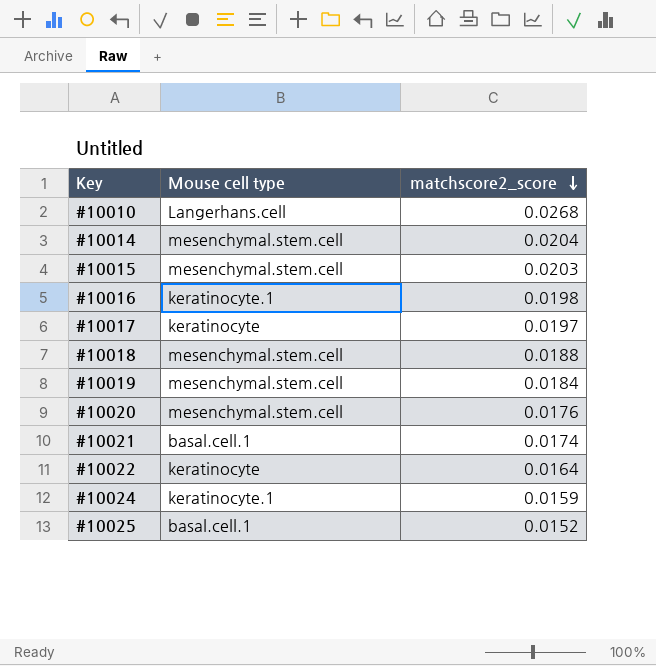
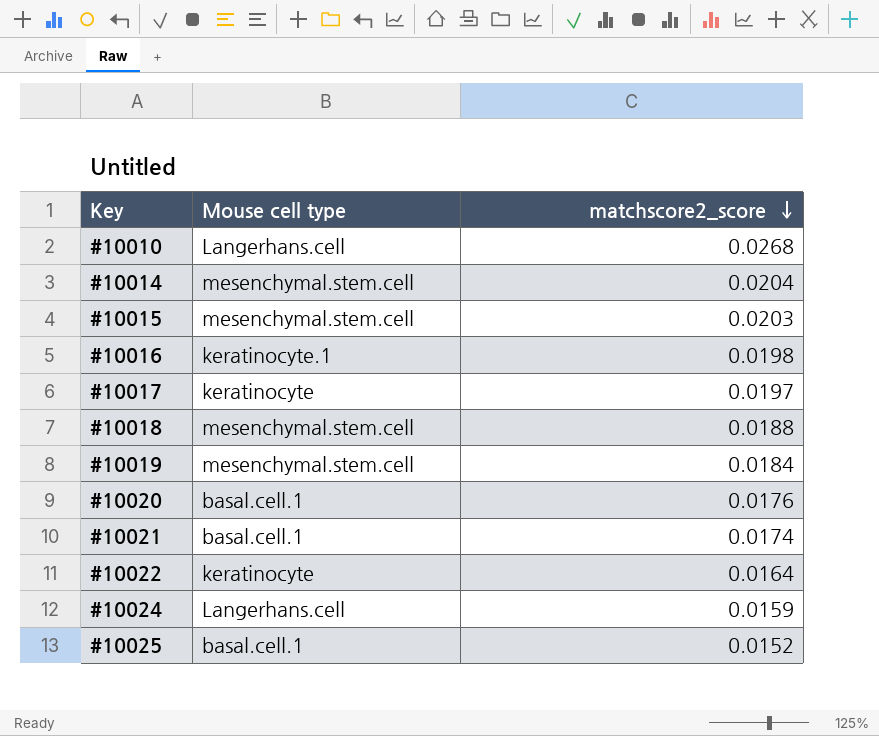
#10020 | Mouse cell type: mesenchymal.stem.cell -> basal.cell.1
#10024 | Mouse cell type: keratinocyte.1 -> Langerhans.cell

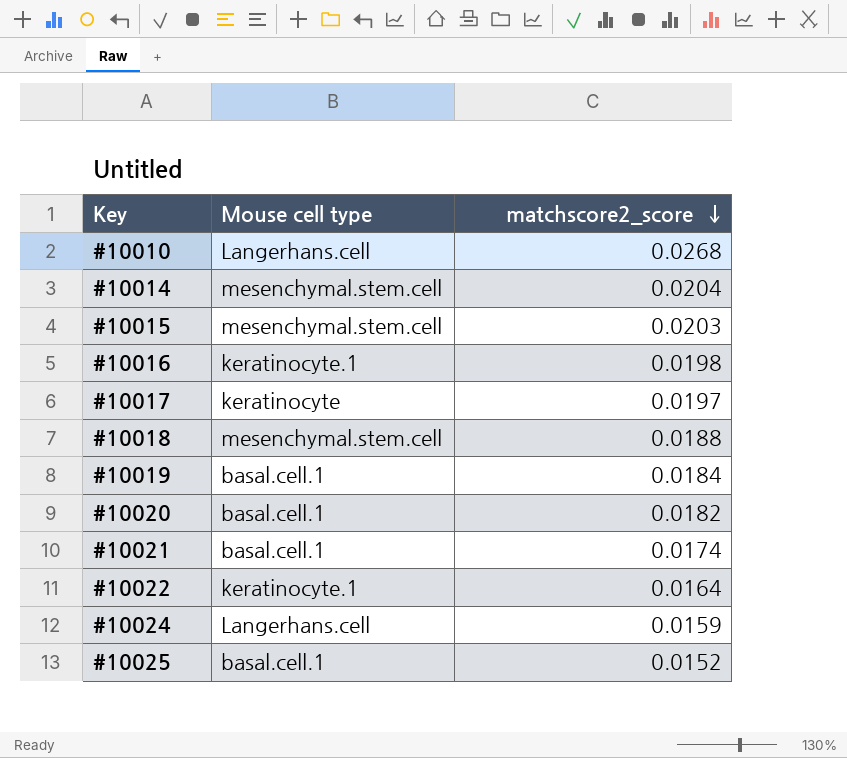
#10019 | Mouse cell type: mesenchymal.stem.cell -> basal.cell.1
#10020 | matchscore2_score: 0.0176 -> 0.0182
#10022 | Mouse cell type: keratinocyte -> keratinocyte.1

